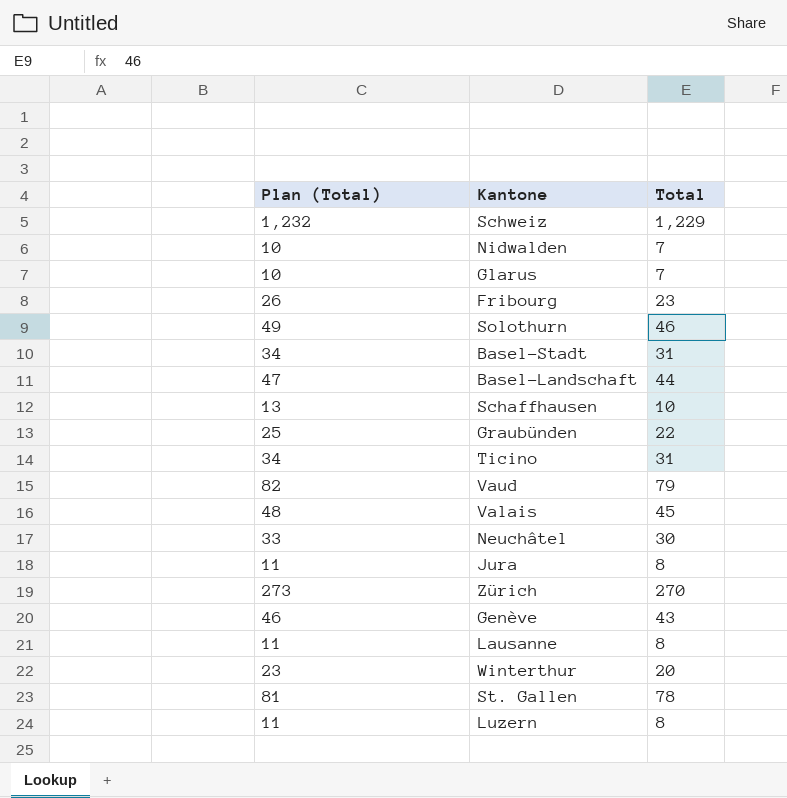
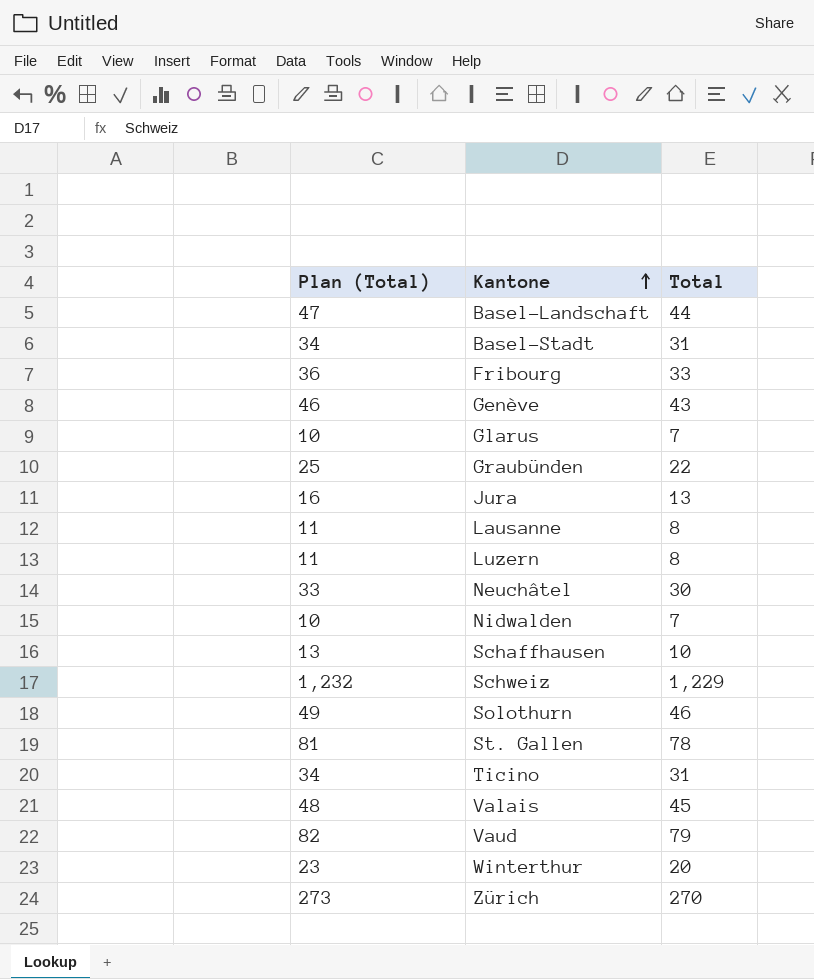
row order: none -> Kantone ascending
Fribourg | Plan (Total): 26 -> 36
Fribourg | Total: 23 -> 33
Jura | Plan (Total): 11 -> 16
Jura | Total: 8 -> 13

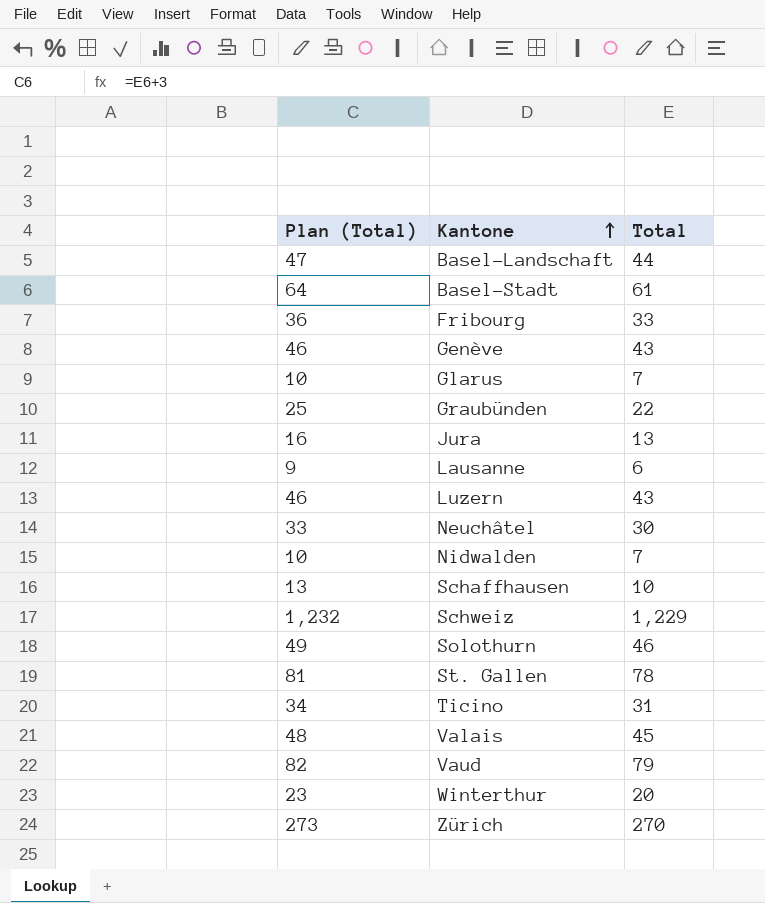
Basel-Stadt | Plan (Total): 34 -> 64
Basel-Stadt | Total: 31 -> 61
Lausanne | Plan (Total): 11 -> 9
Lausanne | Total: 8 -> 6
Luzern | Plan (Total): 11 -> 46
Luzern | Total: 8 -> 43

